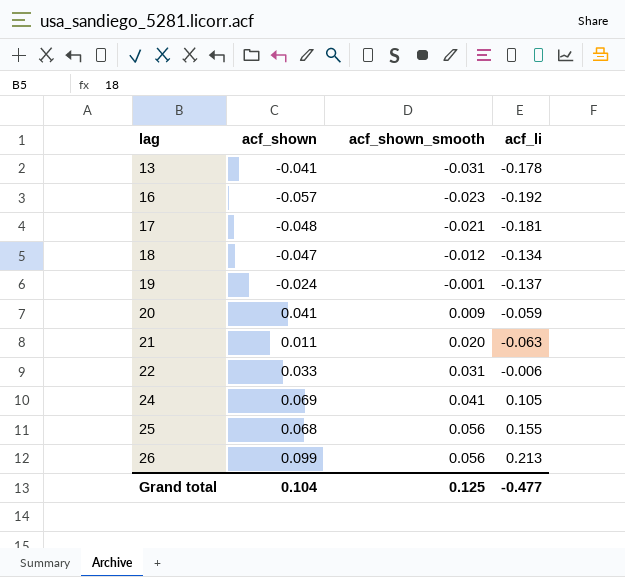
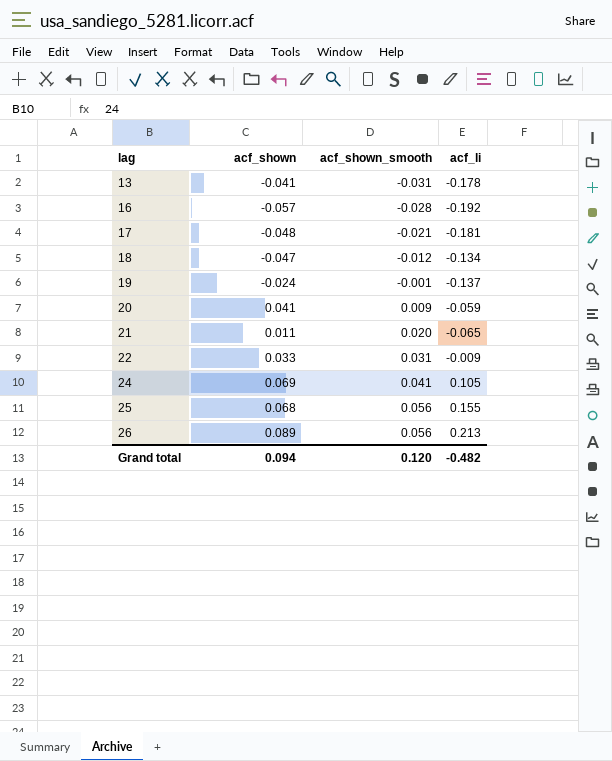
16 | acf_shown_smooth: -0.023 -> -0.028
21 | acf_li: -0.063 -> -0.065
22 | acf_li: -0.006 -> -0.009
26 | acf_shown: 0.099 -> 0.089
Grand total | acf_shown: 0.104 -> 0.094
Grand total | acf_shown_smooth: 0.125 -> 0.120
Grand total | acf_li: -0.477 -> -0.482

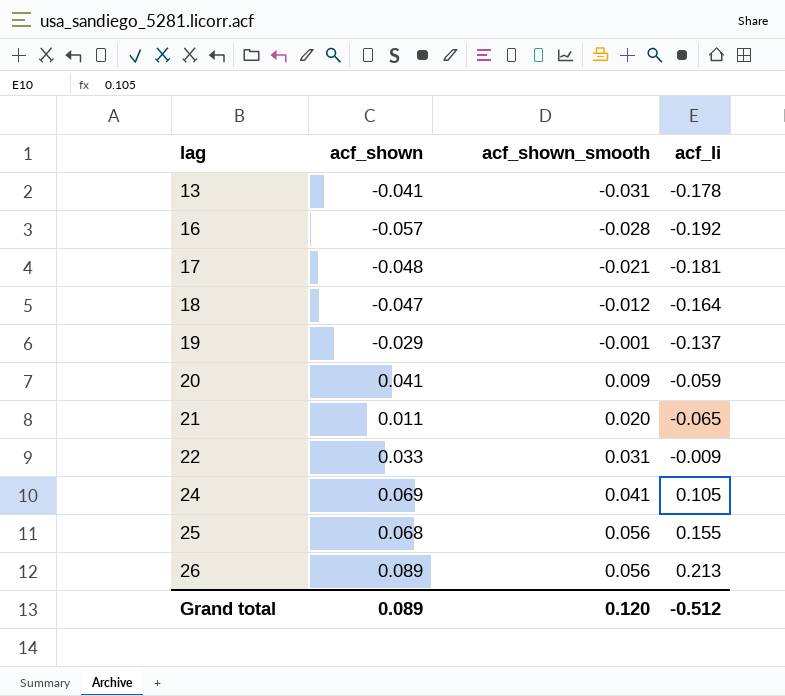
18 | acf_li: -0.134 -> -0.164
19 | acf_shown: -0.024 -> -0.029
Grand total | acf_shown: 0.094 -> 0.089
Grand total | acf_li: -0.482 -> -0.512

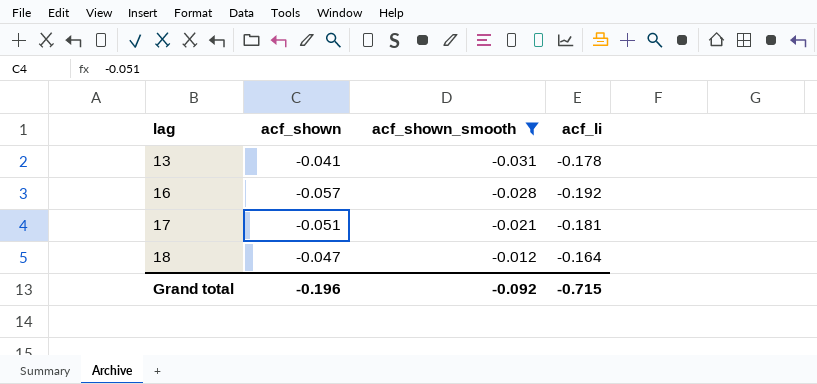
filter: none -> acf_shown_smooth <= -0.012
17 | acf_shown: -0.048 -> -0.051
Grand total | acf_shown: 0.089 -> -0.196
Grand total | acf_shown_smooth: 0.120 -> -0.092
Grand total | acf_li: -0.512 -> -0.715

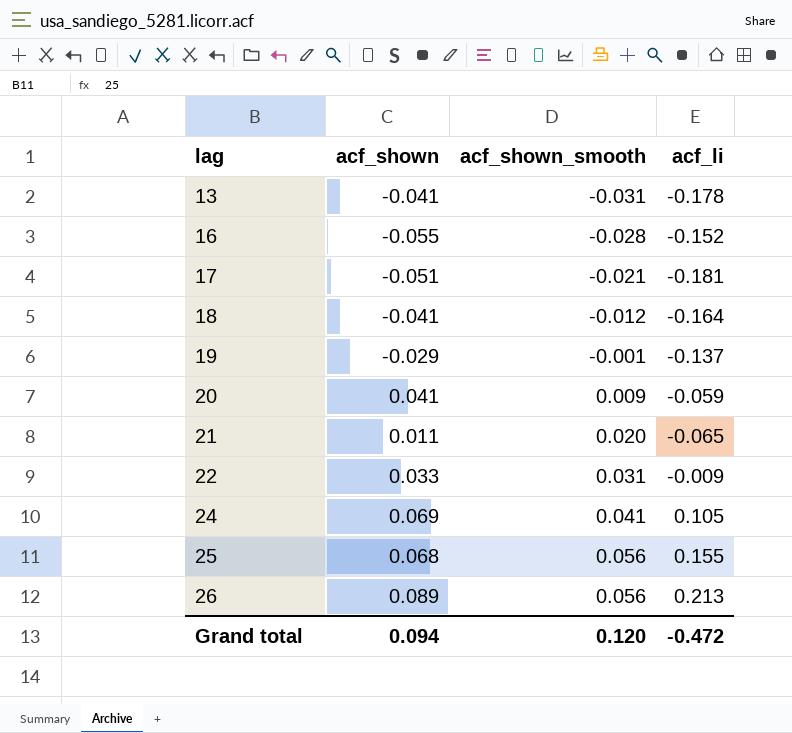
filter: acf_shown_smooth <= -0.012 -> none
16 | acf_shown: -0.057 -> -0.055
16 | acf_li: -0.192 -> -0.152
18 | acf_shown: -0.047 -> -0.041
Grand total | acf_shown: -0.196 -> 0.094
Grand total | acf_shown_smooth: -0.092 -> 0.120
Grand total | acf_li: -0.715 -> -0.472

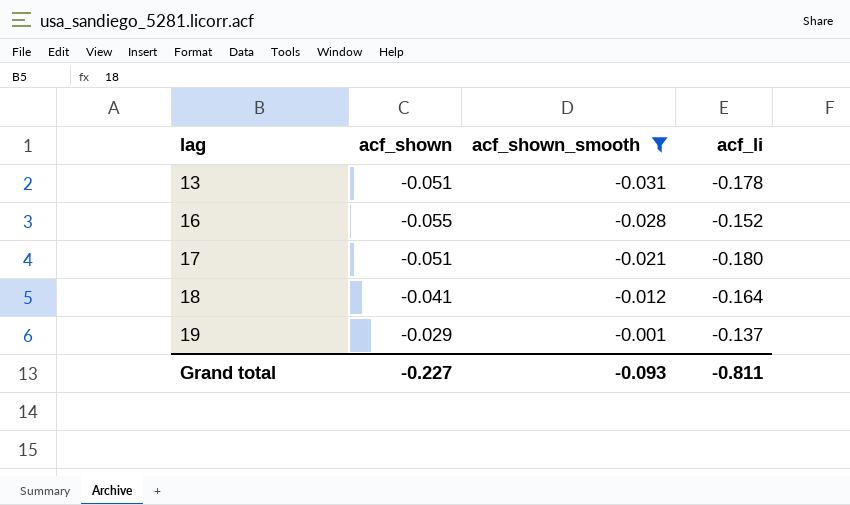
filter: none -> acf_shown_smooth <= -0.001
13 | acf_shown: -0.041 -> -0.051
17 | acf_li: -0.181 -> -0.180
Grand total | acf_shown: 0.094 -> -0.227
Grand total | acf_shown_smooth: 0.120 -> -0.093
Grand total | acf_li: -0.472 -> -0.811

